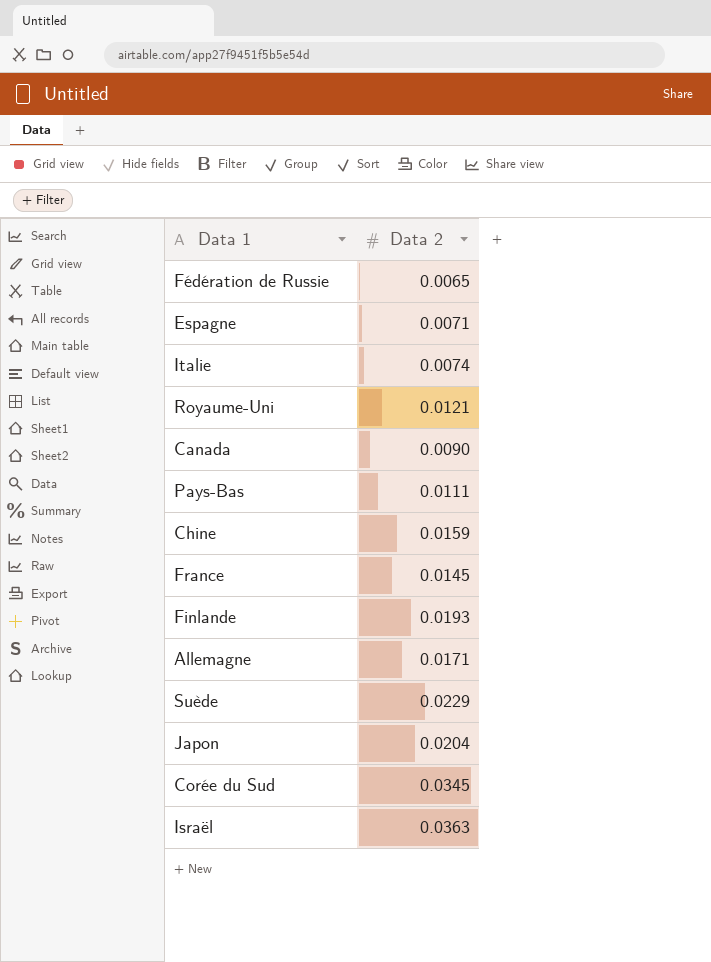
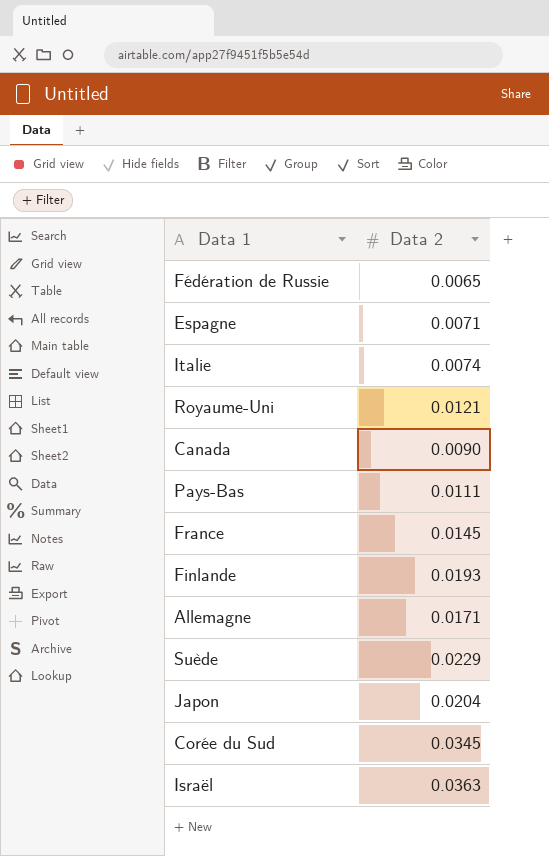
row Chine: 0.0159 -> none

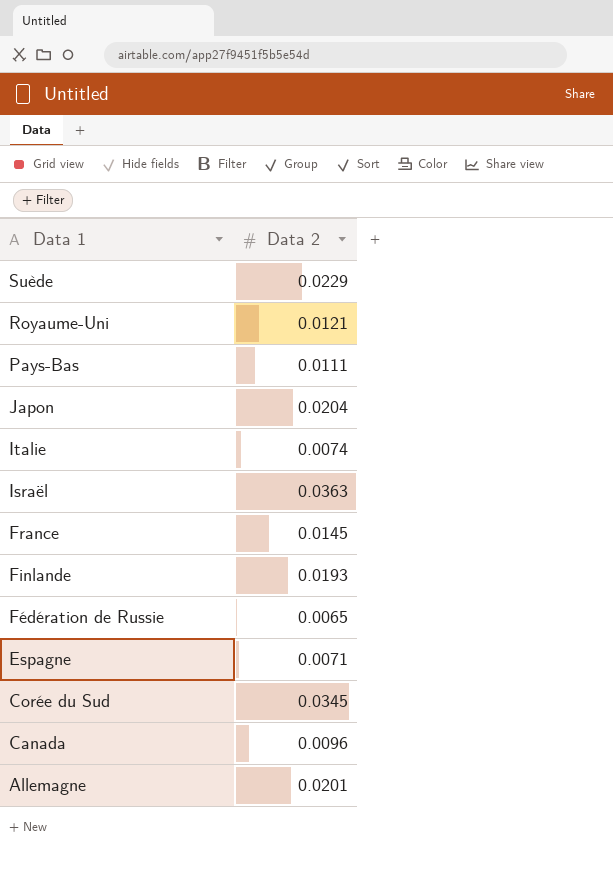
row order: none -> Data 1 descending
Canada | Data 2: 0.0090 -> 0.0096
Allemagne | Data 2: 0.0171 -> 0.0201

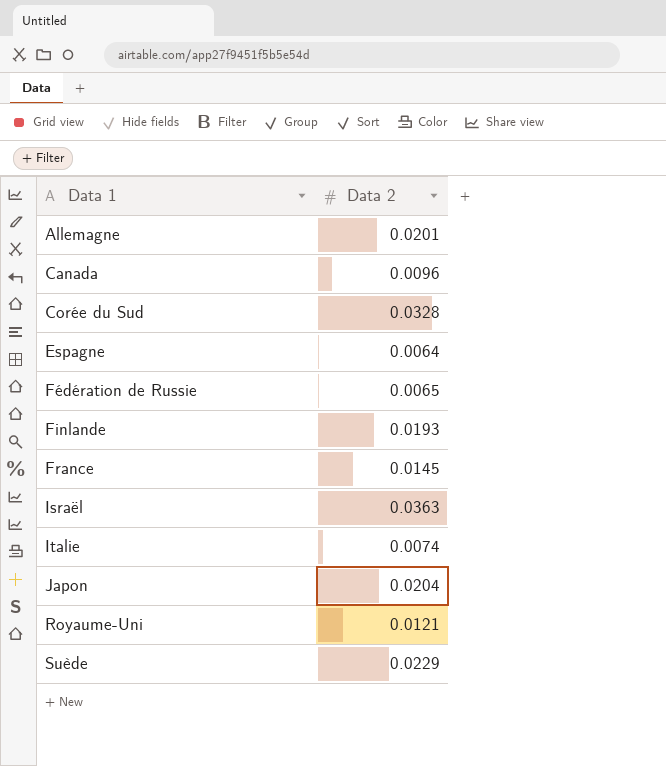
row order: Data 1 descending -> Data 1 ascending
row Pays-Bas: 0.0111 -> none
Corée du Sud | Data 2: 0.0345 -> 0.0328
Espagne | Data 2: 0.0071 -> 0.0064

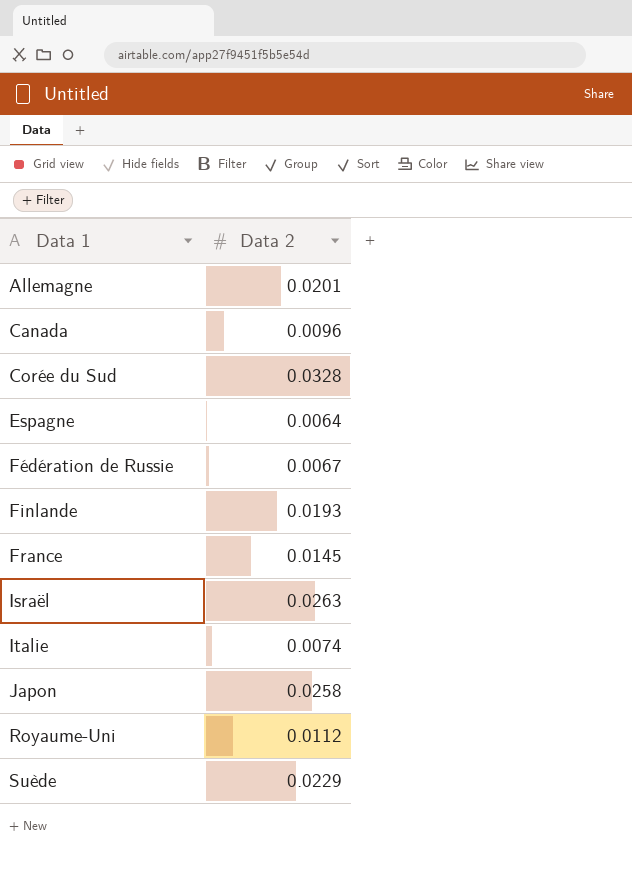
Fédération de Russie | Data 2: 0.0065 -> 0.0067
Israël | Data 2: 0.0363 -> 0.0263
Japon | Data 2: 0.0204 -> 0.0258
Royaume-Uni | Data 2: 0.0121 -> 0.0112

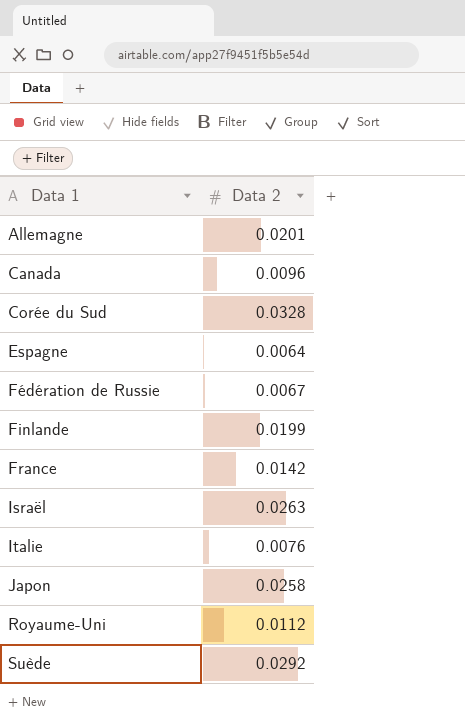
Finlande | Data 2: 0.0193 -> 0.0199
France | Data 2: 0.0145 -> 0.0142
Italie | Data 2: 0.0074 -> 0.0076
Suède | Data 2: 0.0229 -> 0.0292

